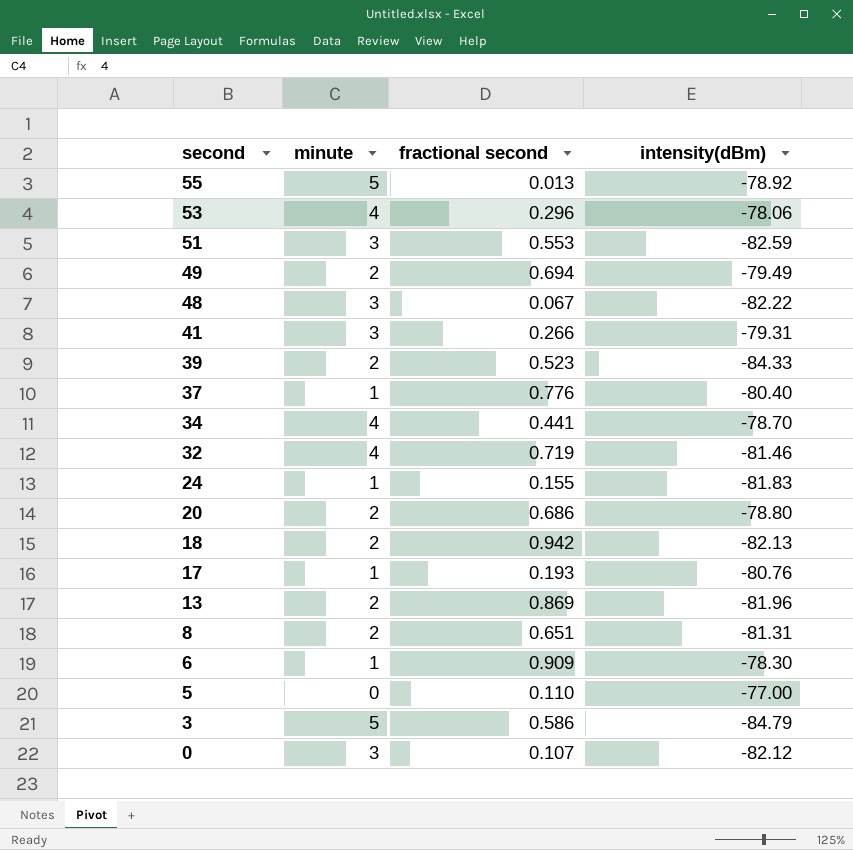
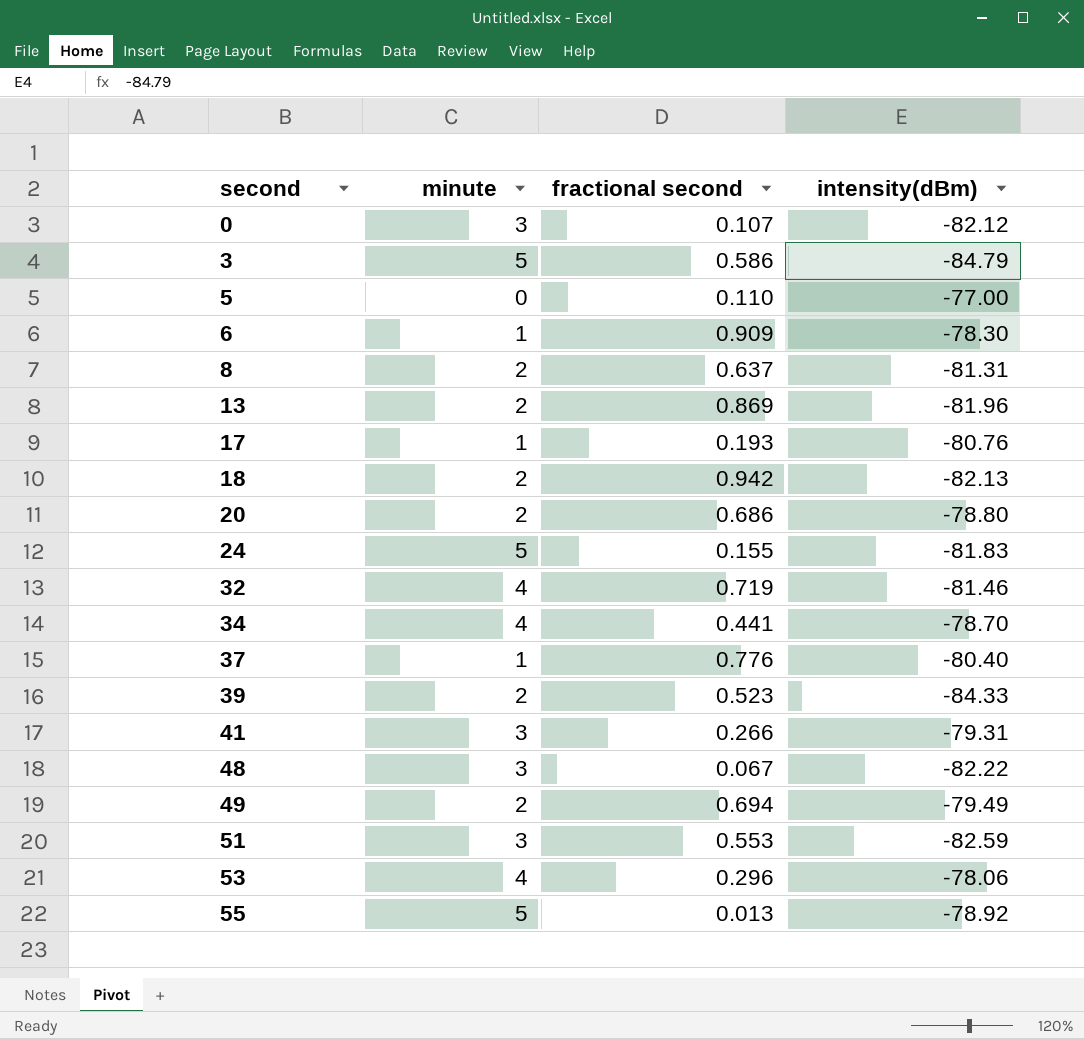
row order: second descending -> second ascending
8 | fractional second: 0.651 -> 0.637
24 | minute: 1 -> 5

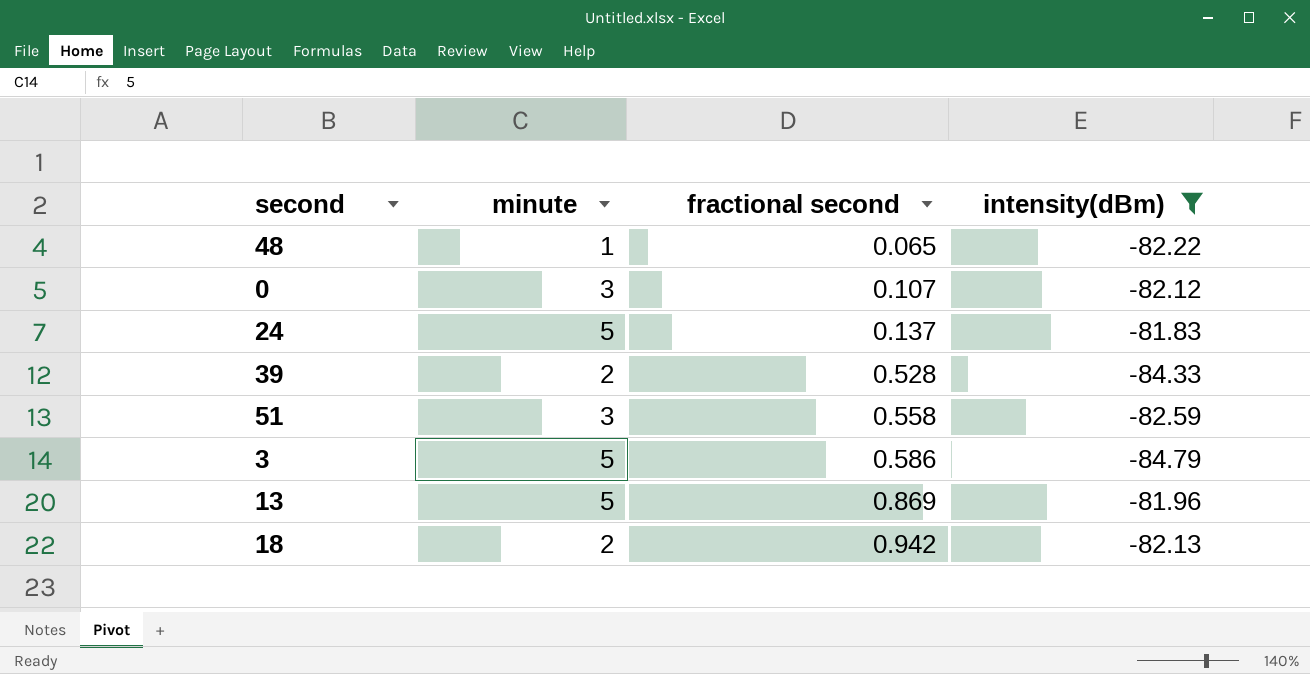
filter: none -> intensity(dBm) <= -81.83
row order: second ascending -> fractional second ascending
48 | minute: 3 -> 1
48 | fractional second: 0.067 -> 0.065
24 | fractional second: 0.155 -> 0.137
39 | fractional second: 0.523 -> 0.528
51 | fractional second: 0.553 -> 0.558
13 | minute: 2 -> 5

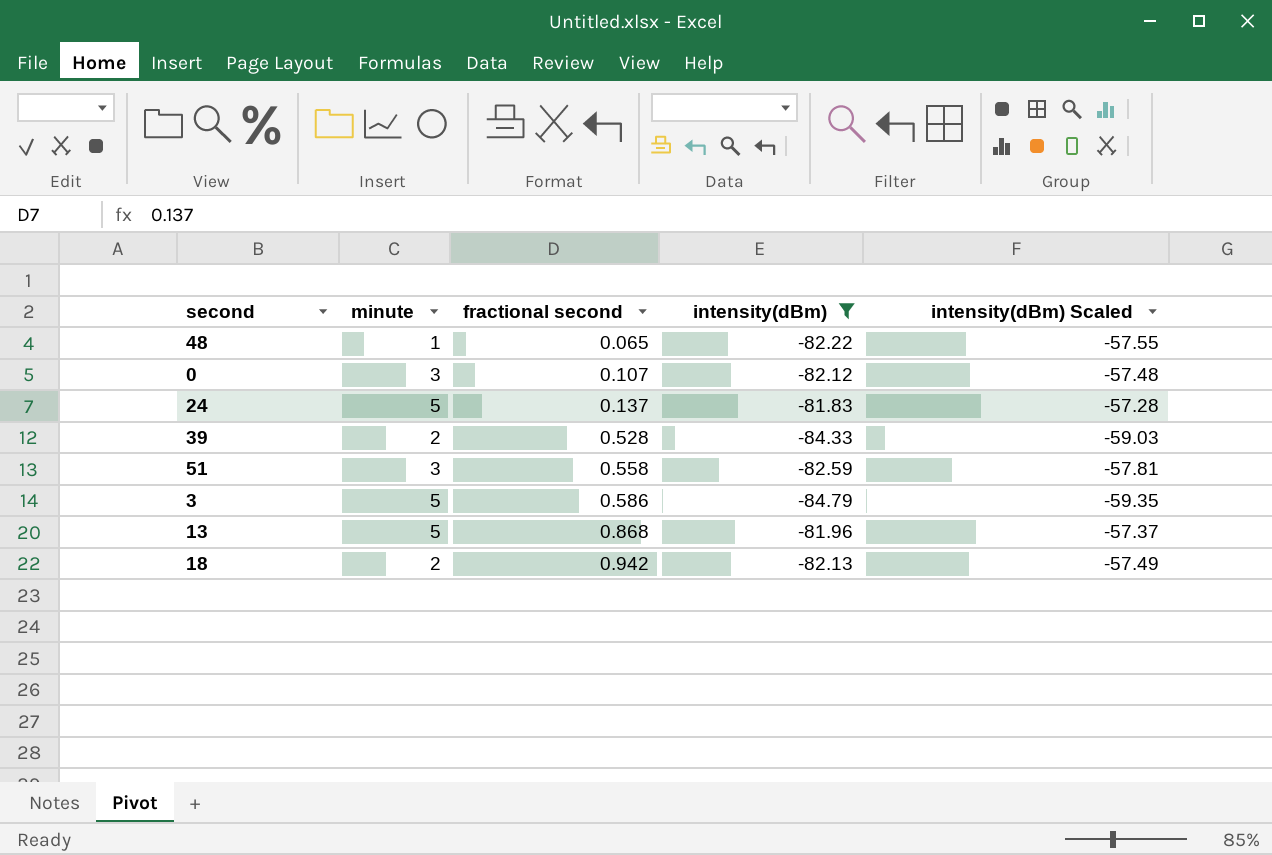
column intensity(dBm) Scaled | formula: none -> [intensity(dBm)] * 0.7
13 | fractional second: 0.869 -> 0.868

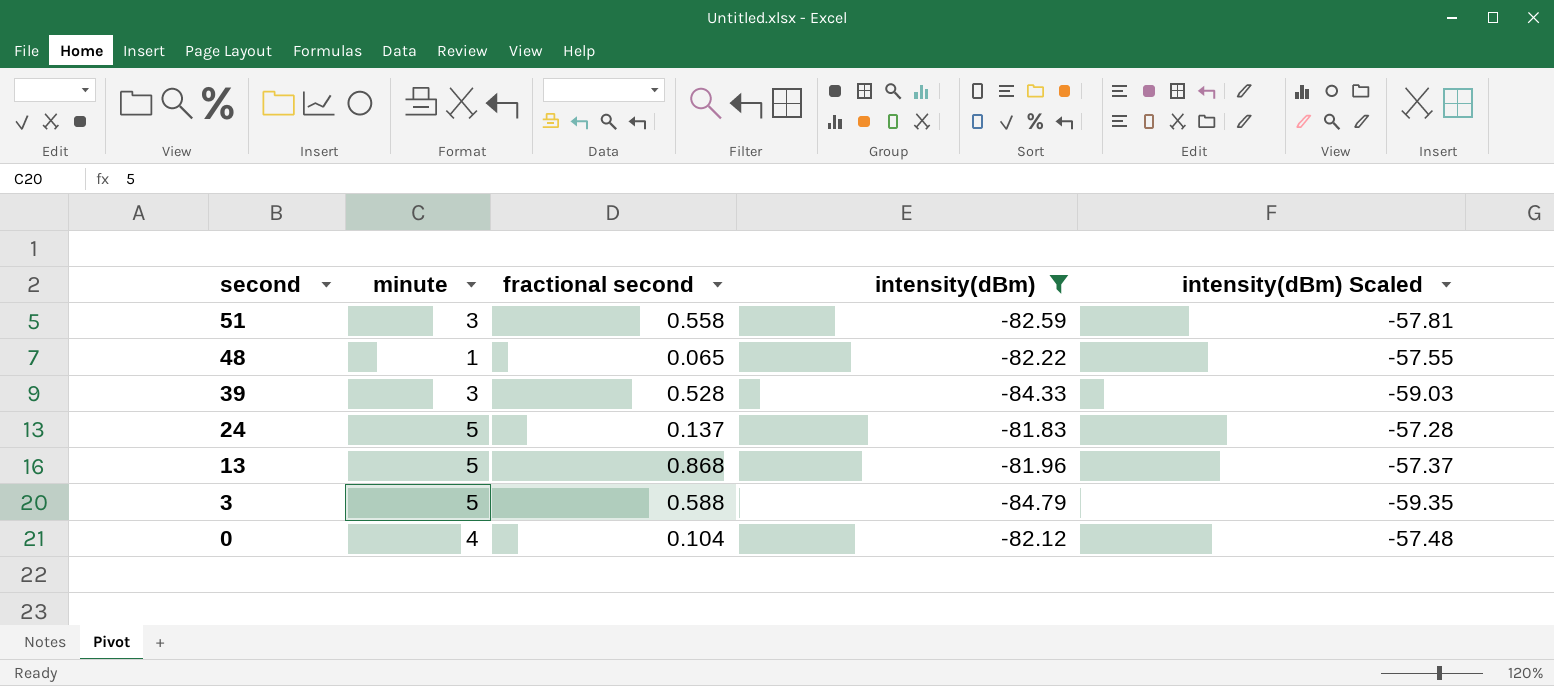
row order: fractional second ascending -> second descending
row 18: 2 | 0.942 | -82.13 | -57.49 -> none
39 | minute: 2 -> 3
3 | fractional second: 0.586 -> 0.588
0 | minute: 3 -> 4
0 | fractional second: 0.107 -> 0.104

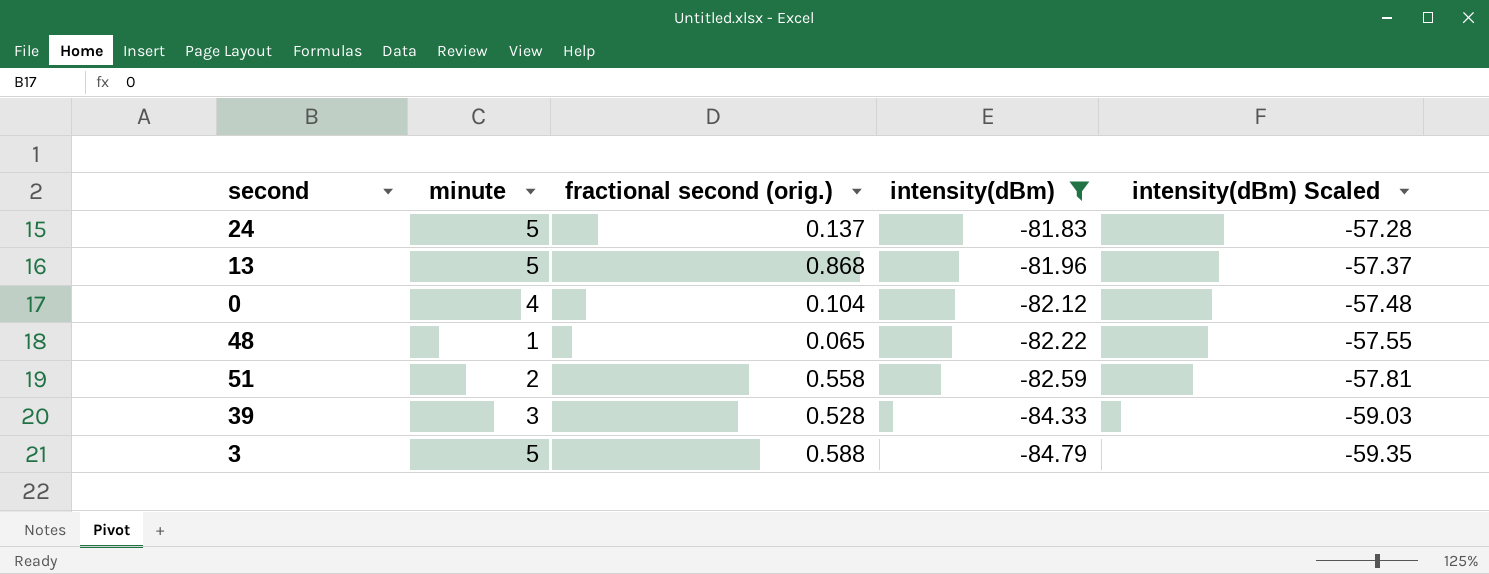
row order: second descending -> intensity(dBm) descending
column name: fractional second -> fractional second (orig.)
51 | minute: 3 -> 2

